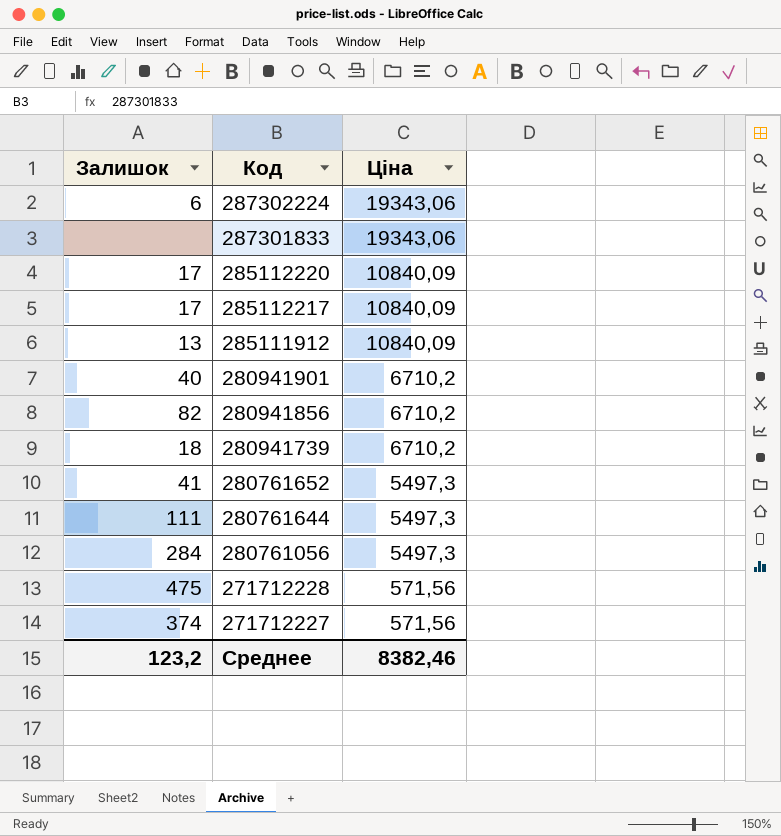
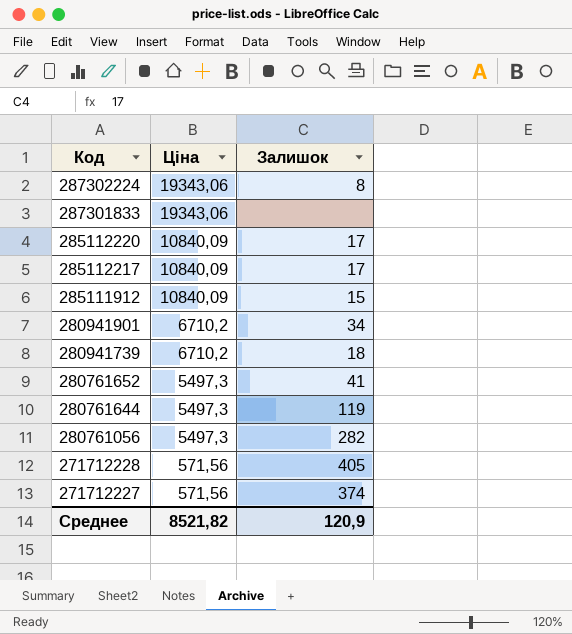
column Залишок | position: 1 -> 3
row 280941856: 82 | 6710,2 -> none
287302224 | Залишок: 6 -> 8
285111912 | Залишок: 13 -> 15
280941901 | Залишок: 40 -> 34
280761644 | Залишок: 111 -> 119
280761056 | Залишок: 284 -> 282
271712228 | Залишок: 475 -> 405
Среднее | Ціна: 8382,46 -> 8521,82
Среднее | Залишок: 123,2 -> 120,9

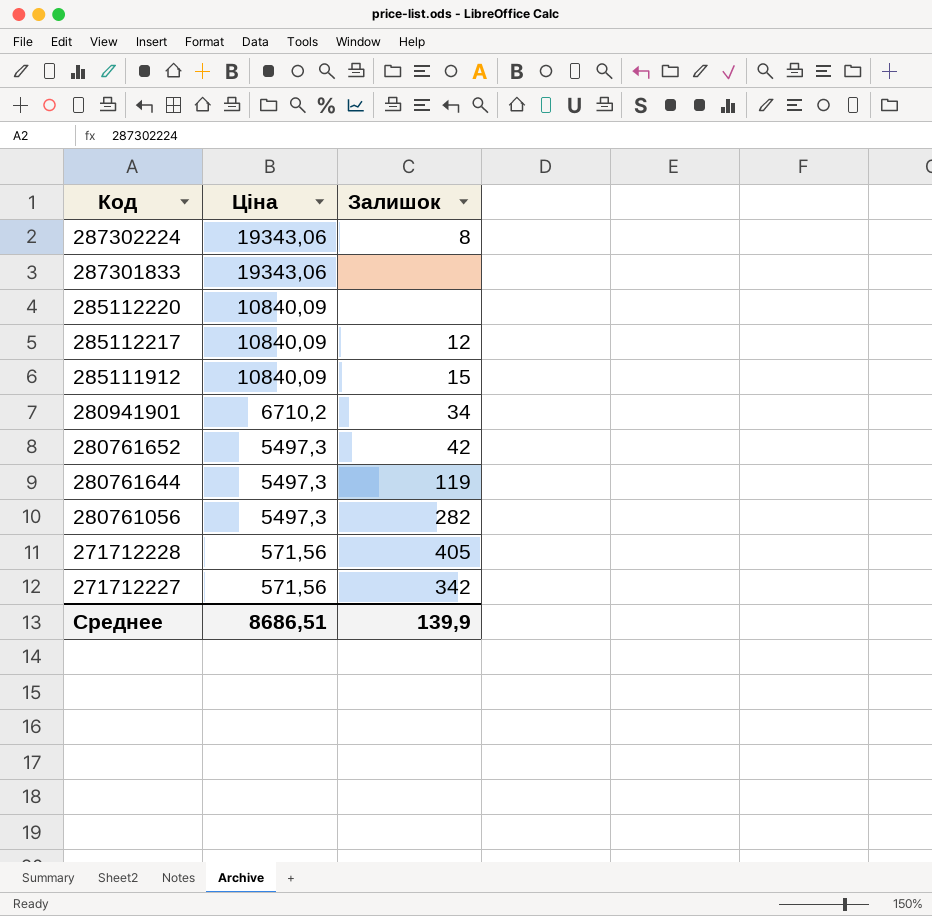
row 280941739: 6710,2 | 18 -> none
285112220 | Залишок: 17 -> none
285112217 | Залишок: 17 -> 12
280761652 | Залишок: 41 -> 42
271712227 | Залишок: 374 -> 342
Среднее | Ціна: 8521,82 -> 8686,51
Среднее | Залишок: 120,9 -> 139,9

